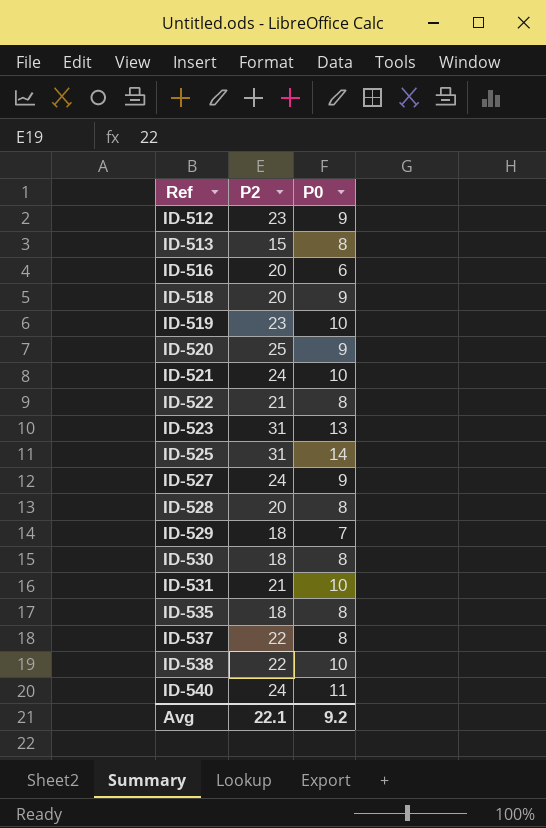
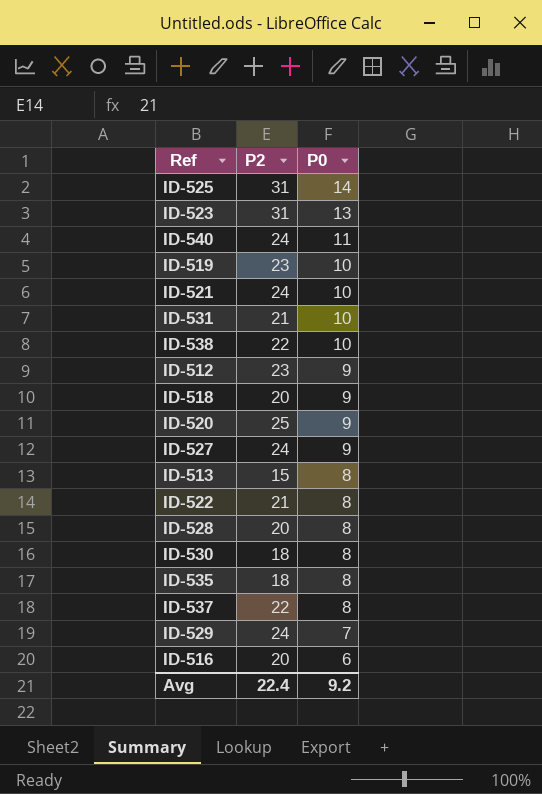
row order: Ref ascending -> P0 descending
ID-529 | P2: 18 -> 24
Avg | P2: 22.1 -> 22.4

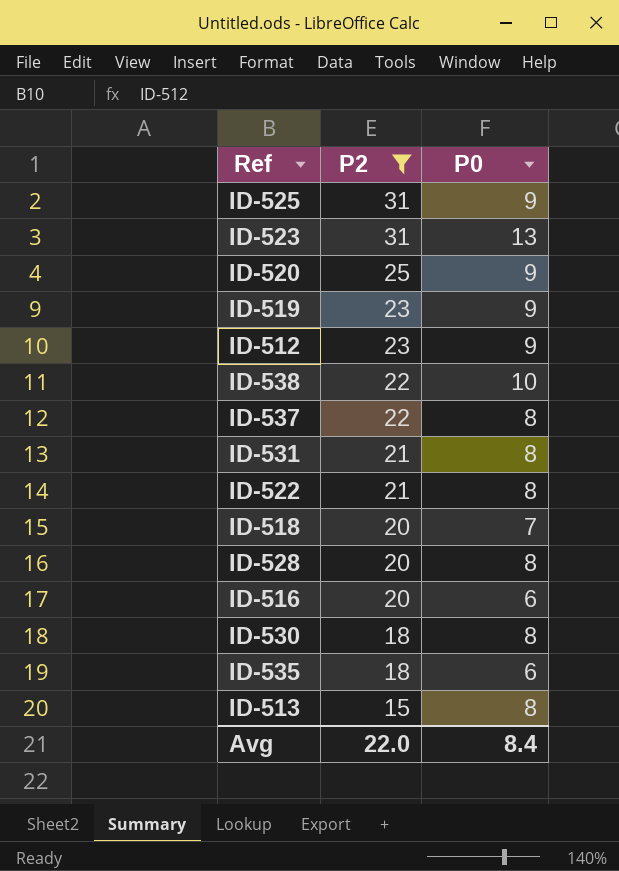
filter: none -> P2 != 24
row order: P0 descending -> P2 descending
ID-525 | P0: 14 -> 9
ID-519 | P0: 10 -> 9
ID-531 | P0: 10 -> 8
ID-518 | P0: 9 -> 7
ID-535 | P0: 8 -> 6
Avg | P2: 22.4 -> 22.0
Avg | P0: 9.2 -> 8.4

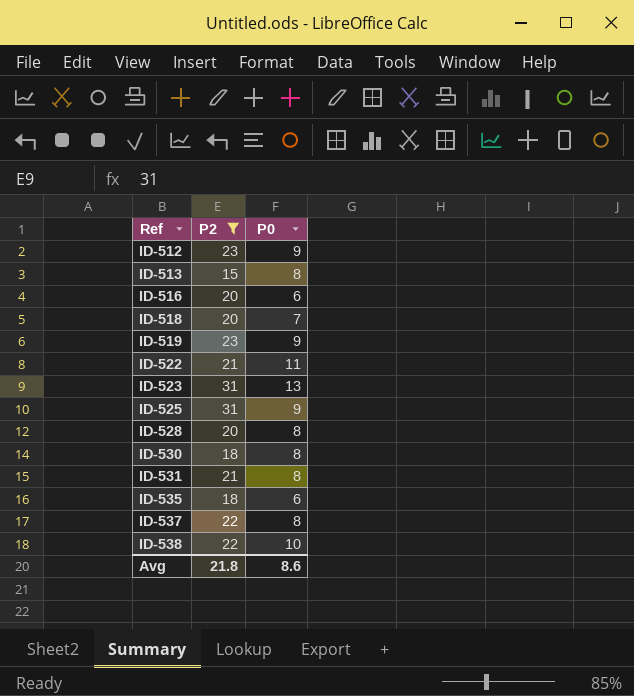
row order: P2 descending -> Ref ascending
row ID-520: 25 | 9 -> none
ID-522 | P0: 8 -> 11
Avg | P2: 22.0 -> 21.8
Avg | P0: 8.4 -> 8.6

